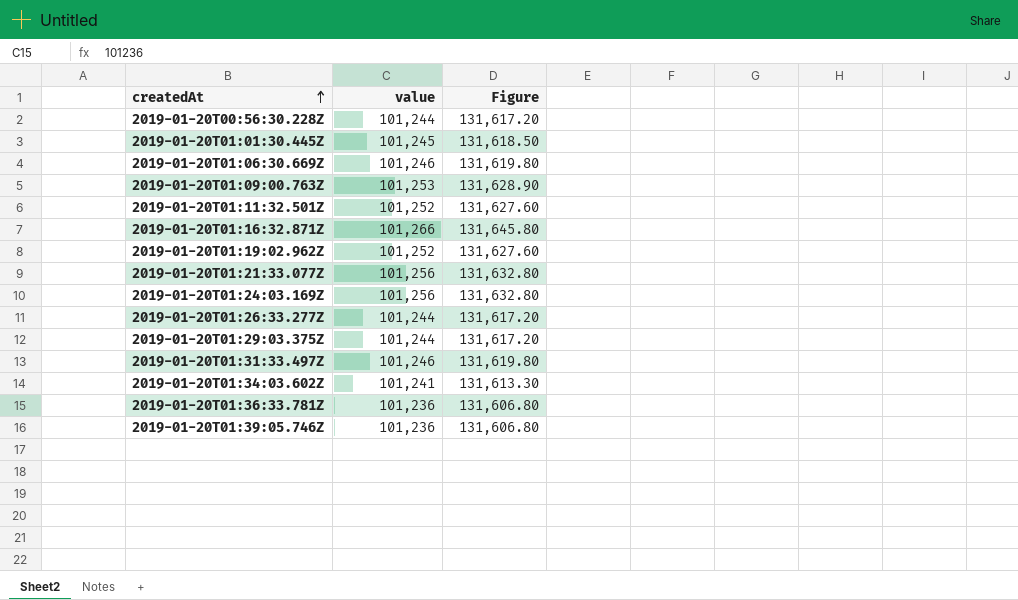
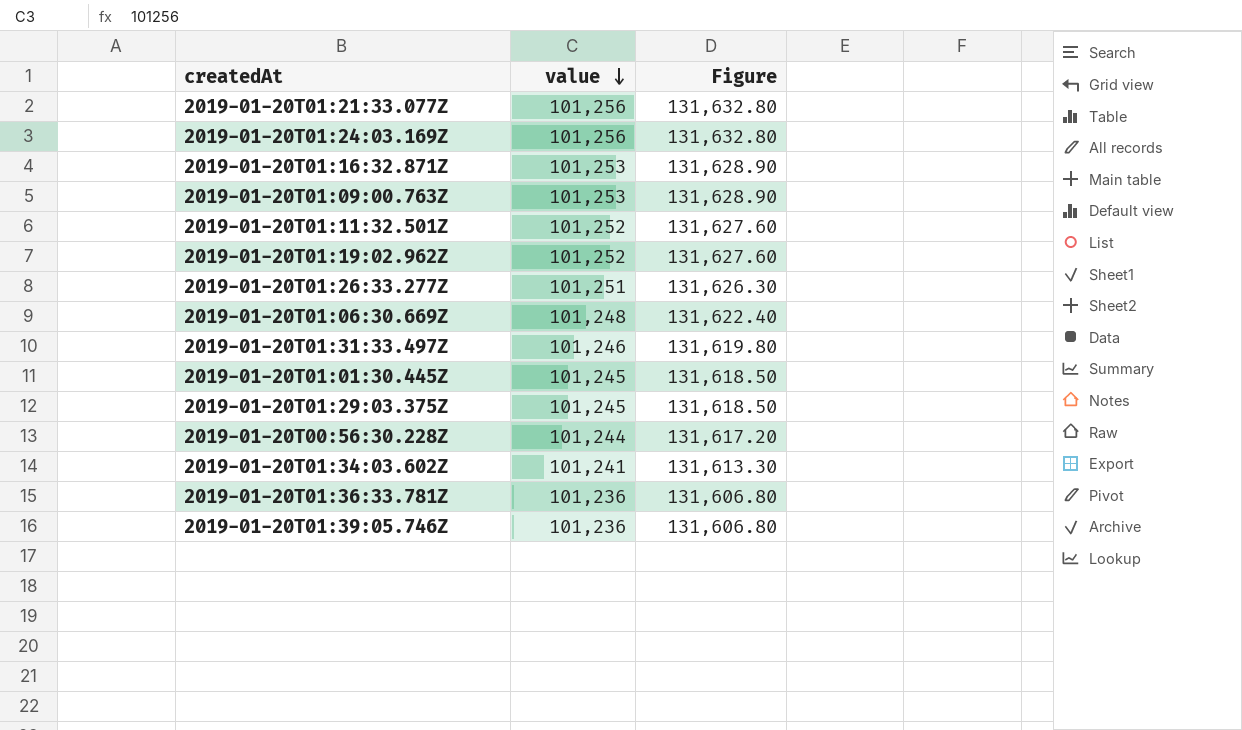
row order: createdAt ascending -> value descending
2019-01-20T01:16:32.871Z | value: 101,266 -> 101,253
2019-01-20T01:16:32.871Z | Figure: 131,645.80 -> 131,628.90
2019-01-20T01:26:33.277Z | value: 101,244 -> 101,251
2019-01-20T01:26:33.277Z | Figure: 131,617.20 -> 131,626.30
2019-01-20T01:06:30.669Z | value: 101,246 -> 101,248
2019-01-20T01:06:30.669Z | Figure: 131,619.80 -> 131,622.40
2019-01-20T01:29:03.375Z | value: 101,244 -> 101,245
2019-01-20T01:29:03.375Z | Figure: 131,617.20 -> 131,618.50

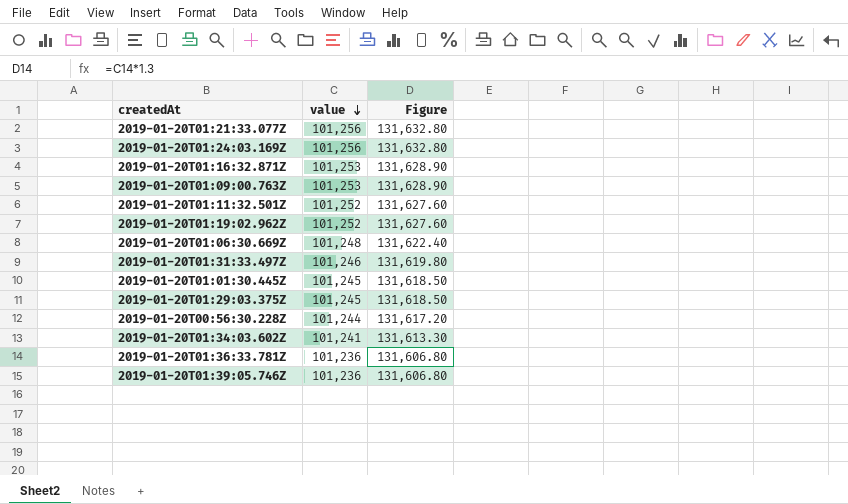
row 2019-01-20T01:26:33.277Z: 101,251 | 131,626.30 -> none

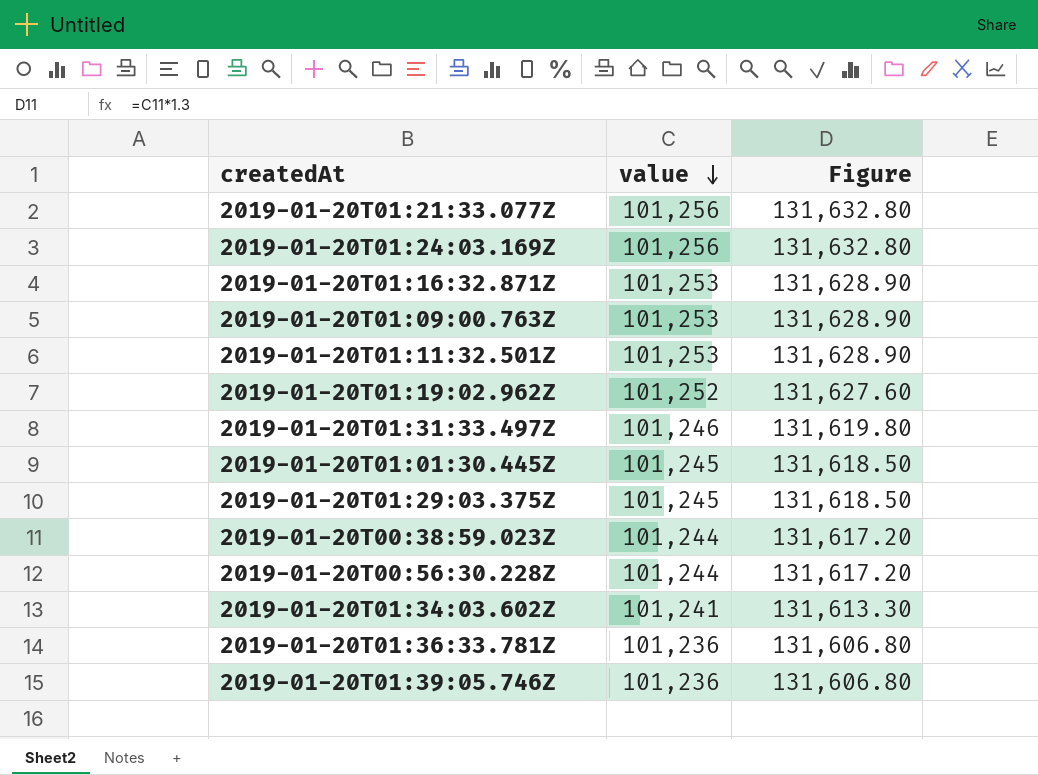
row 2019-01-20T01:06:30.669Z: 101,248 | 131,622.40 -> none
2019-01-20T01:11:32.501Z | value: 101,252 -> 101,253
2019-01-20T01:11:32.501Z | Figure: 131,627.60 -> 131,628.90
row 2019-01-20T00:38:59.023Z: none -> 101,244 | 131,617.20

